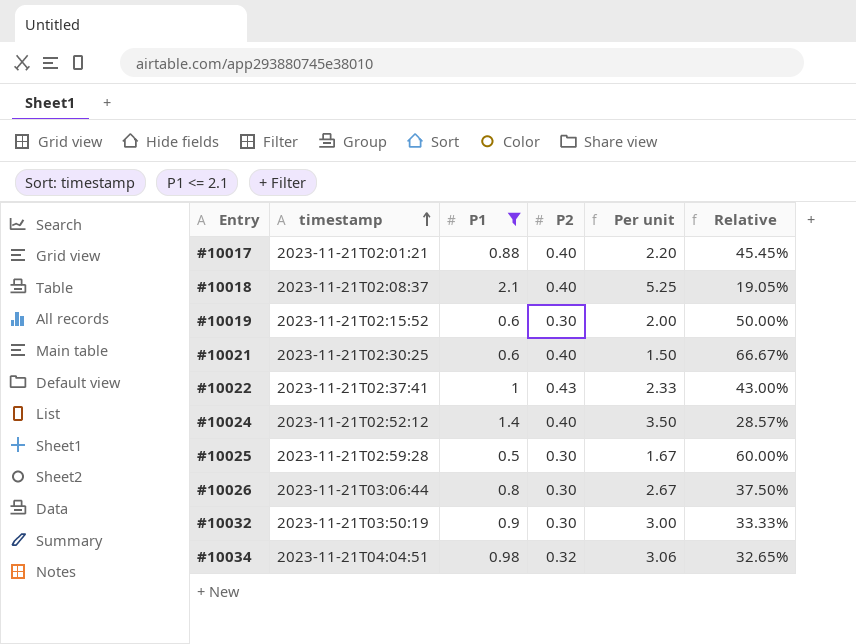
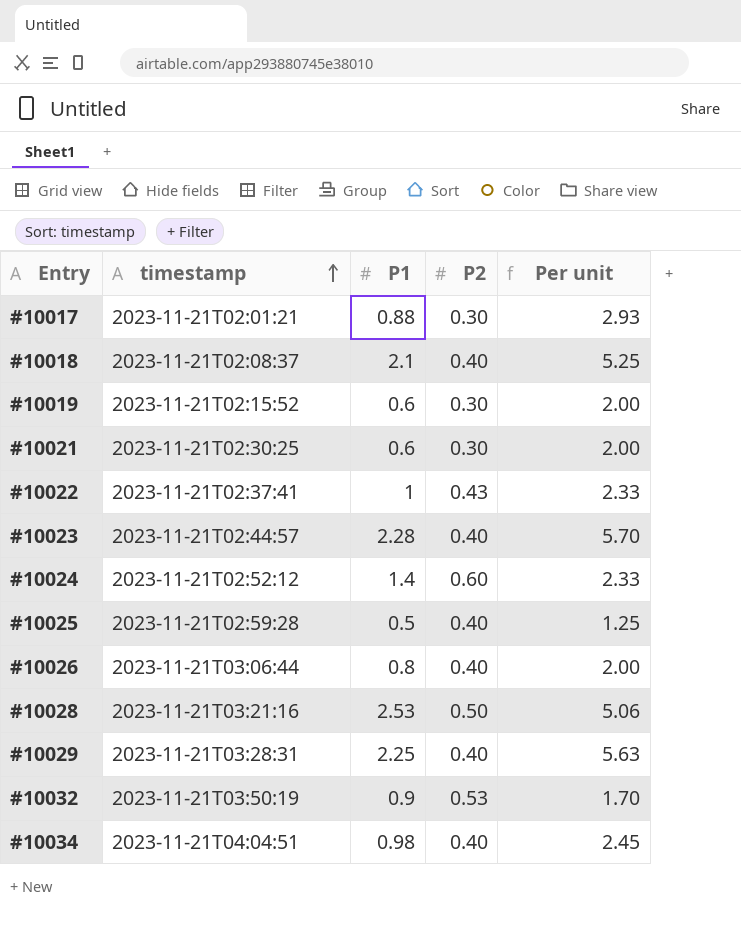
filter: P1 <= 2.1 -> none
column Relative | formula: [P2] / [P1] -> none
#10017 | P2: 0.40 -> 0.30
#10017 | Per unit: 2.20 -> 2.93
#10021 | P2: 0.40 -> 0.30
#10021 | Per unit: 1.50 -> 2.00
#10024 | P2: 0.40 -> 0.60
#10024 | Per unit: 3.50 -> 2.33
#10025 | P2: 0.30 -> 0.40
#10025 | Per unit: 1.67 -> 1.25
#10026 | P2: 0.30 -> 0.40
#10026 | Per unit: 2.67 -> 2.00
#10032 | P2: 0.30 -> 0.53
#10032 | Per unit: 3.00 -> 1.70
#10034 | P2: 0.32 -> 0.40
#10034 | Per unit: 3.06 -> 2.45

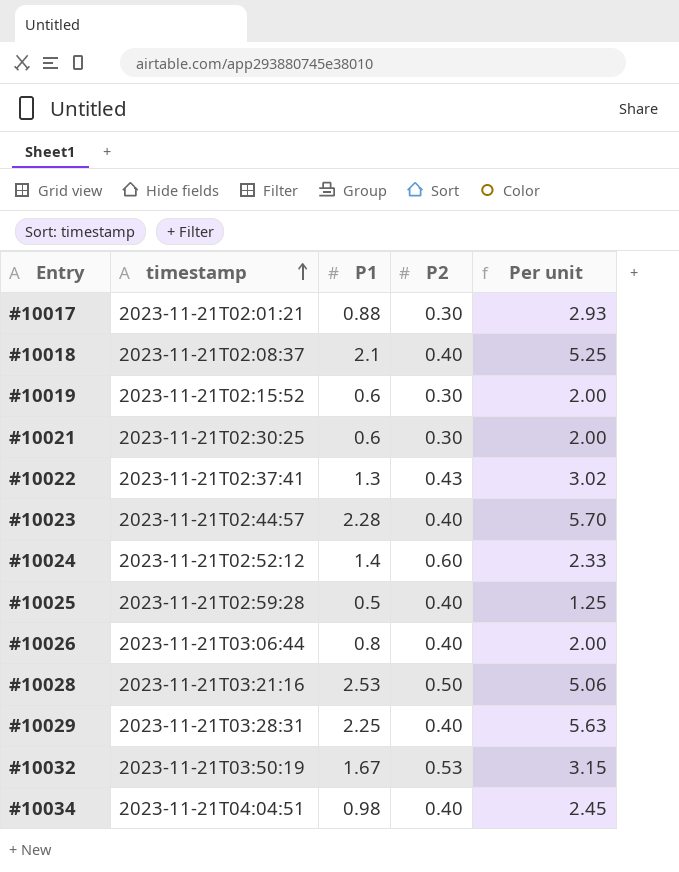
#10022 | P1: 1 -> 1.3
#10022 | Per unit: 2.33 -> 3.02
#10032 | P1: 0.9 -> 1.67
#10032 | Per unit: 1.70 -> 3.15

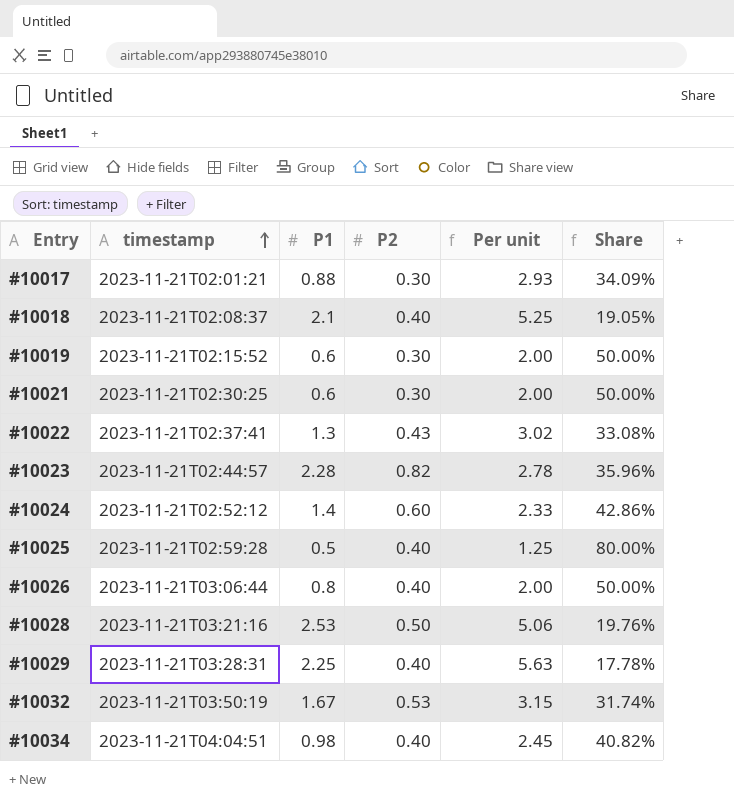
column Share | formula: none -> [P2] / [P1]
#10023 | P2: 0.40 -> 0.82
#10023 | Per unit: 5.70 -> 2.78

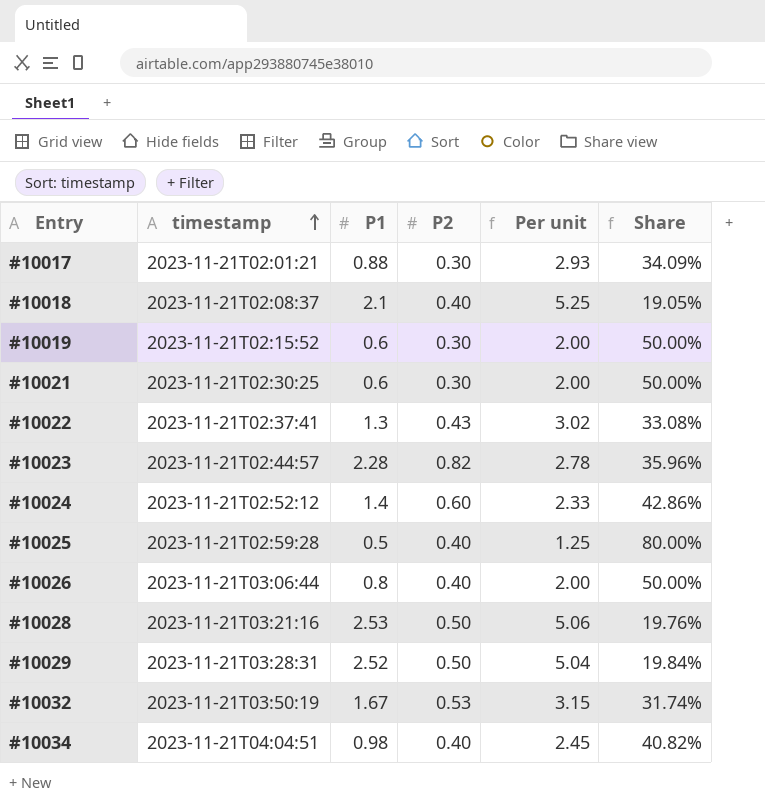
#10029 | P1: 2.25 -> 2.52
#10029 | P2: 0.40 -> 0.50
#10029 | Per unit: 5.63 -> 5.04
#10029 | Share: 17.78% -> 19.84%

